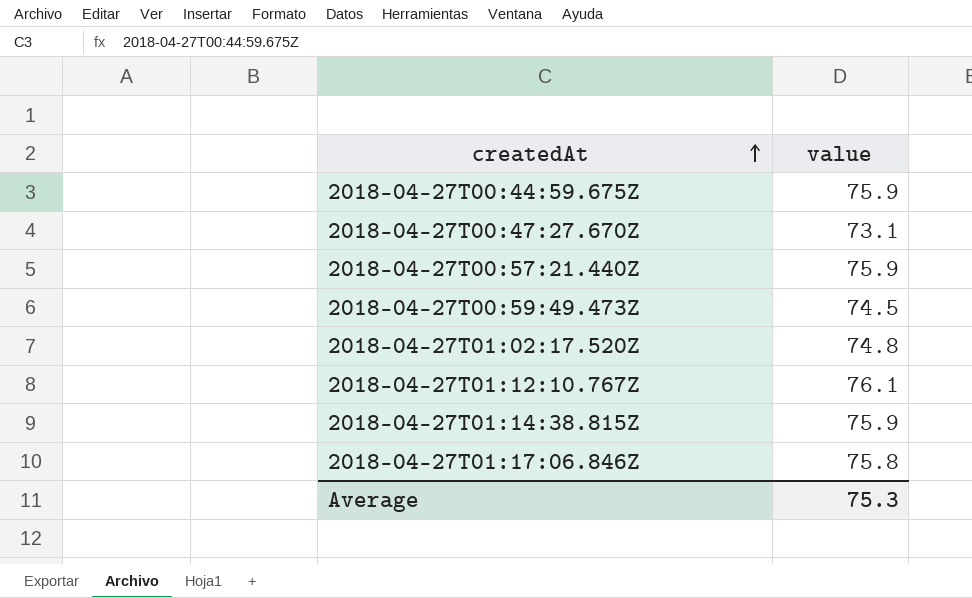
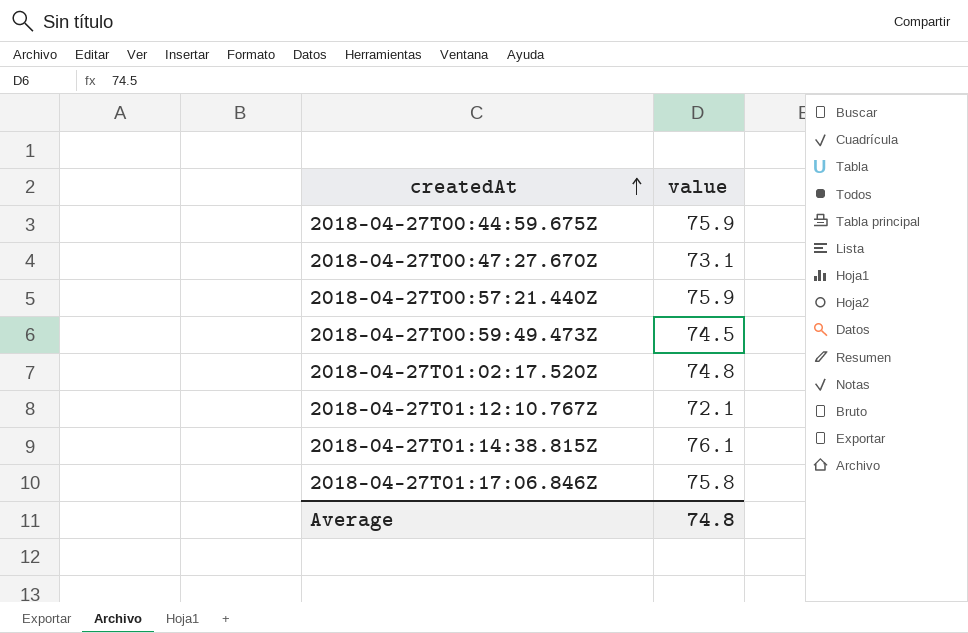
2018-04-27T01:12:10.767Z | value: 76.1 -> 72.1
2018-04-27T01:14:38.815Z | value: 75.9 -> 76.1
Average | value: 75.3 -> 74.8

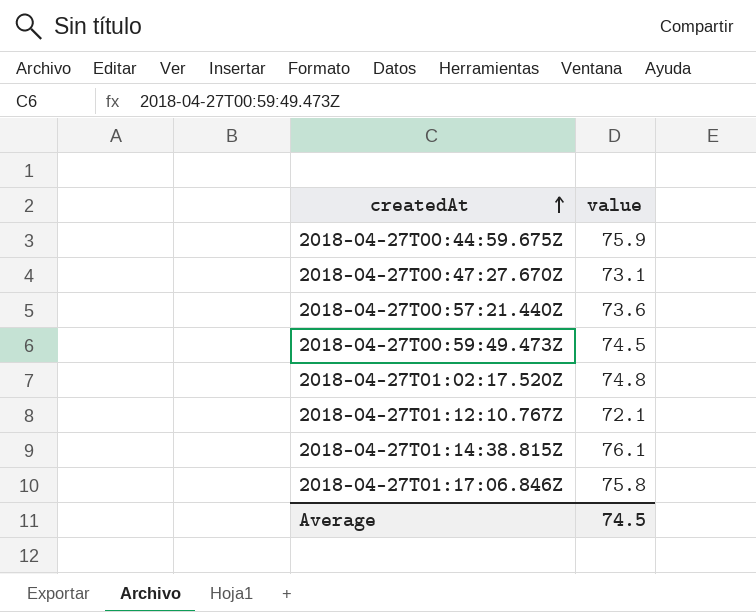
2018-04-27T00:57:21.440Z | value: 75.9 -> 73.6
Average | value: 74.8 -> 74.5

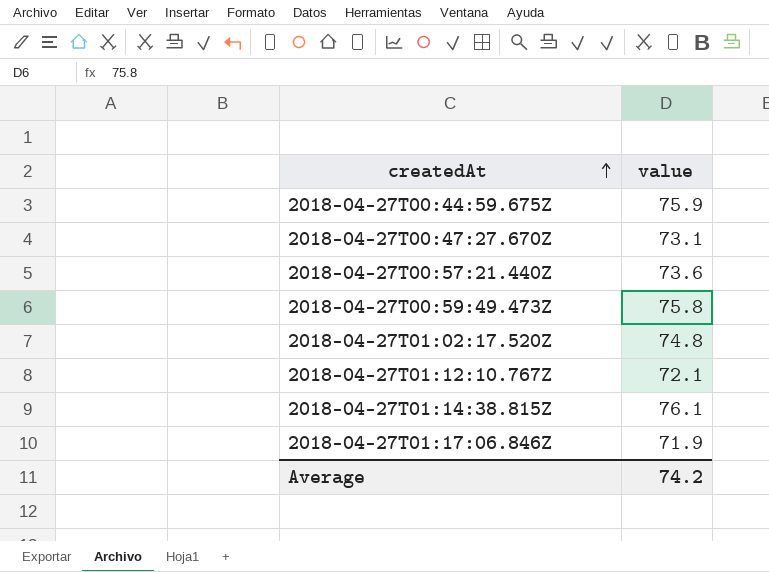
2018-04-27T00:59:49.473Z | value: 74.5 -> 75.8
2018-04-27T01:17:06.846Z | value: 75.8 -> 71.9
Average | value: 74.5 -> 74.2

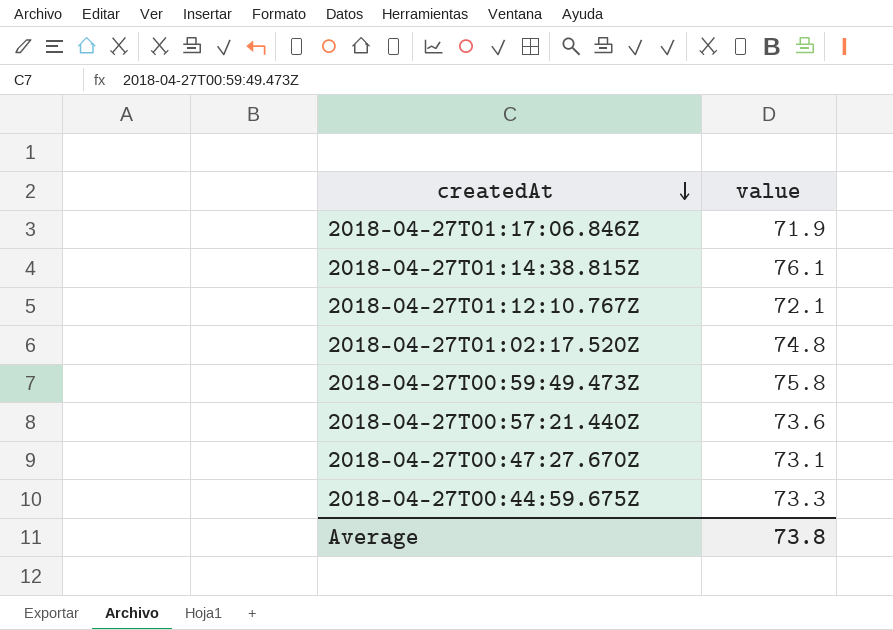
row order: createdAt ascending -> createdAt descending
2018-04-27T00:44:59.675Z | value: 75.9 -> 73.3
Average | value: 74.2 -> 73.8

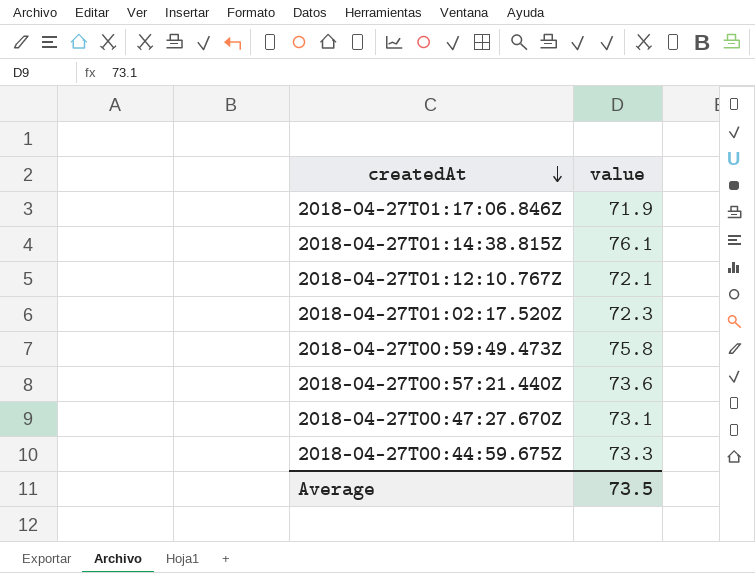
2018-04-27T01:02:17.520Z | value: 74.8 -> 72.3
Average | value: 73.8 -> 73.5

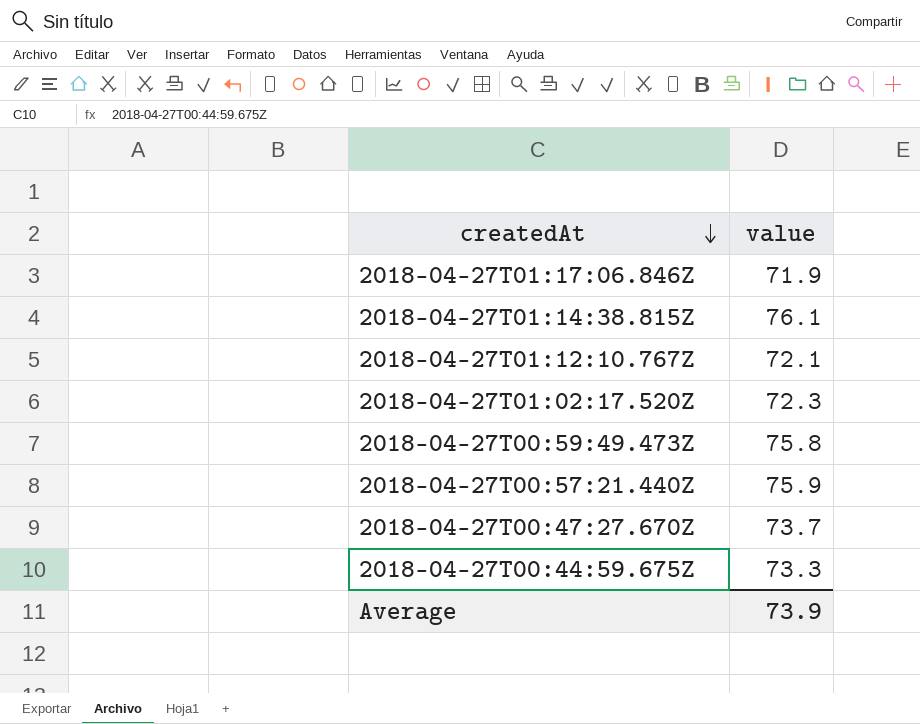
2018-04-27T00:57:21.440Z | value: 73.6 -> 75.9
2018-04-27T00:47:27.670Z | value: 73.1 -> 73.7
Average | value: 73.5 -> 73.9

